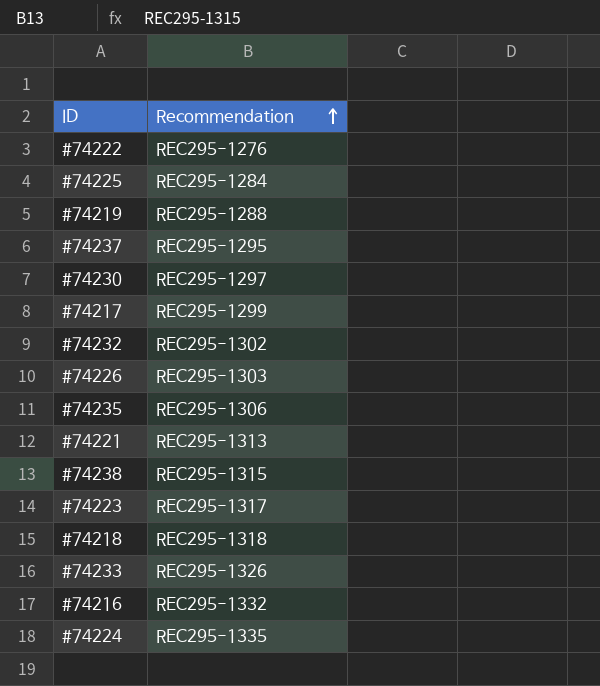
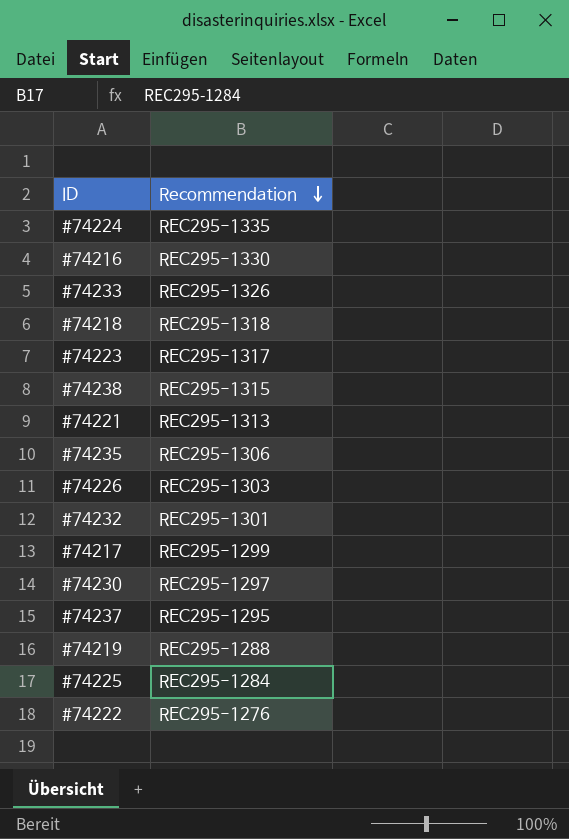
row order: Recommendation ascending -> Recommendation descending
#74216 | Recommendation: REC295-1332 -> REC295-1330
#74232 | Recommendation: REC295-1302 -> REC295-1301

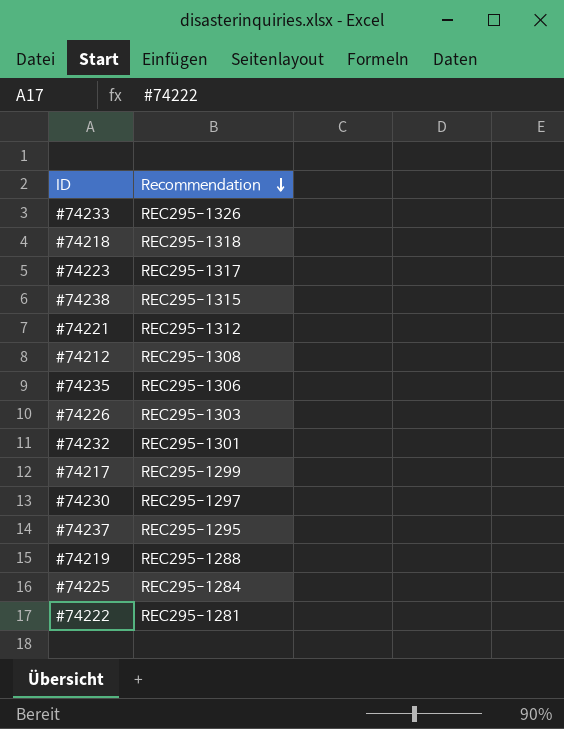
row #74224: REC295-1335 -> none
row #74216: REC295-1330 -> none
#74221 | Recommendation: REC295-1313 -> REC295-1312
row #74212: none -> REC295-1308
#74222 | Recommendation: REC295-1276 -> REC295-1281

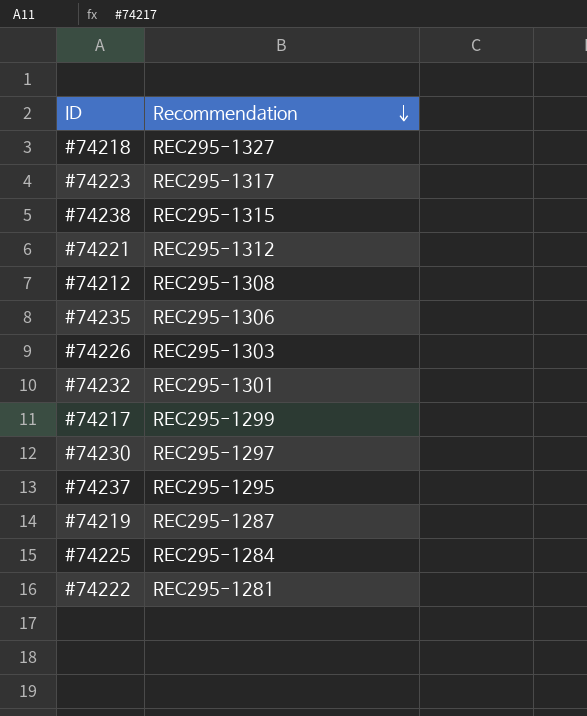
row #74233: REC295-1326 -> none
#74218 | Recommendation: REC295-1318 -> REC295-1327
#74219 | Recommendation: REC295-1288 -> REC295-1287

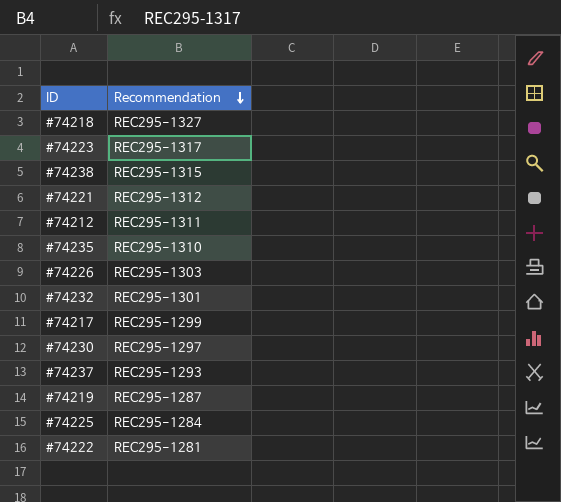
#74212 | Recommendation: REC295-1308 -> REC295-1311
#74235 | Recommendation: REC295-1306 -> REC295-1310
#74237 | Recommendation: REC295-1295 -> REC295-1293

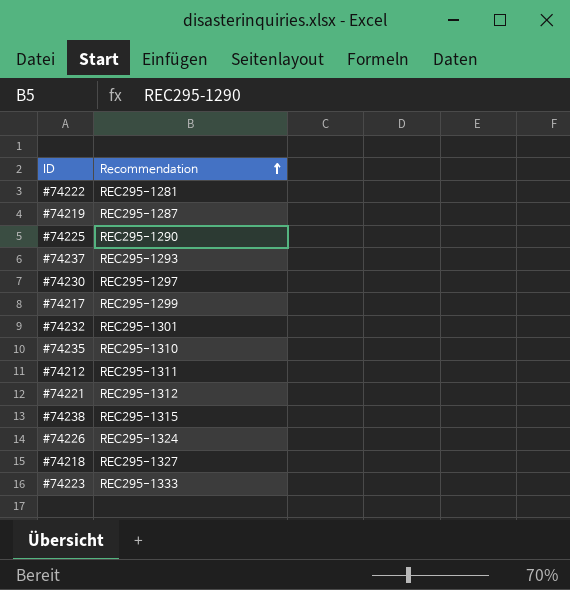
row order: Recommendation descending -> Recommendation ascending
#74225 | Recommendation: REC295-1284 -> REC295-1290
#74226 | Recommendation: REC295-1303 -> REC295-1324
#74223 | Recommendation: REC295-1317 -> REC295-1333

